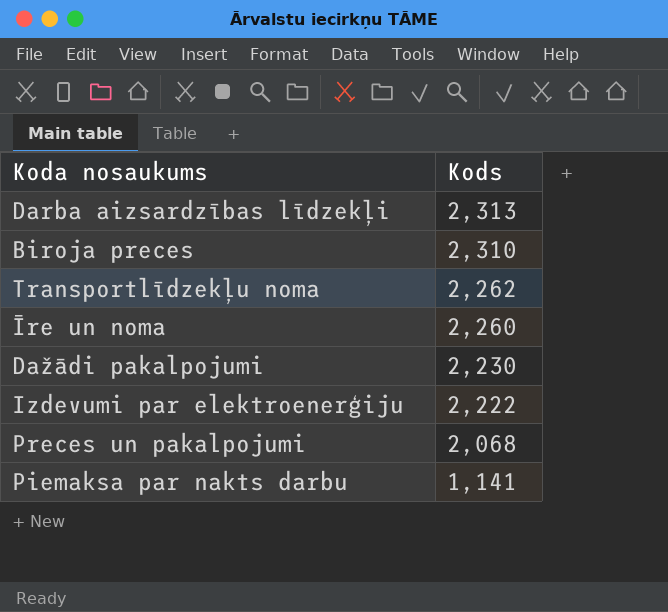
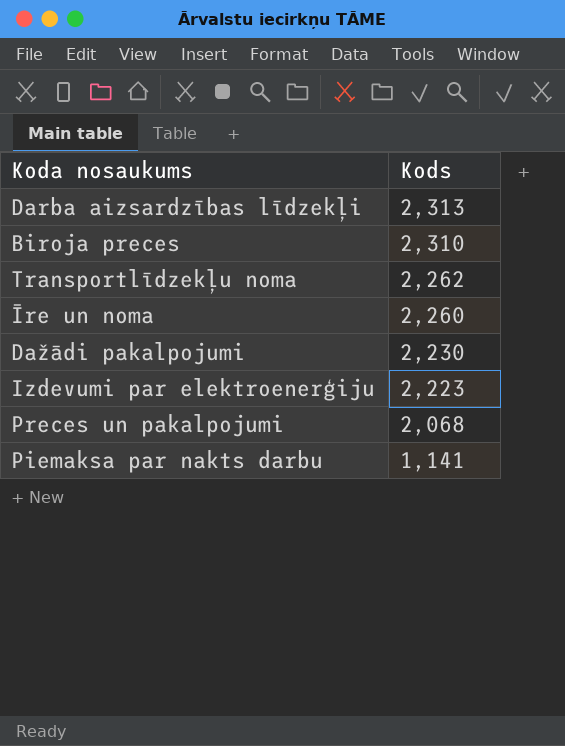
Izdevumi par elektroenerģiju | Kods: 2,222 -> 2,223

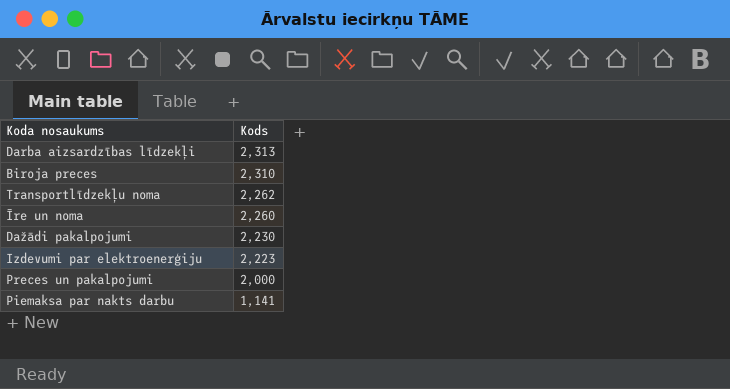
Preces un pakalpojumi | Kods: 2,068 -> 2,000

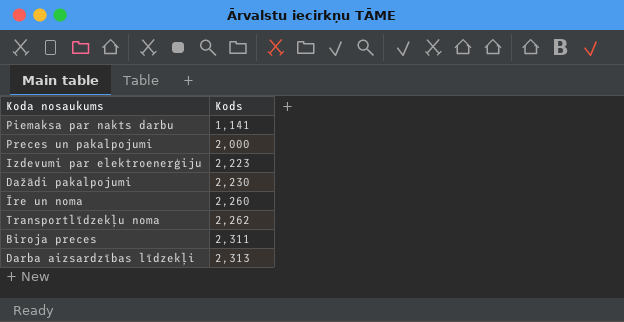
row order: Kods descending -> Kods ascending
Biroja preces | Kods: 2,310 -> 2,311

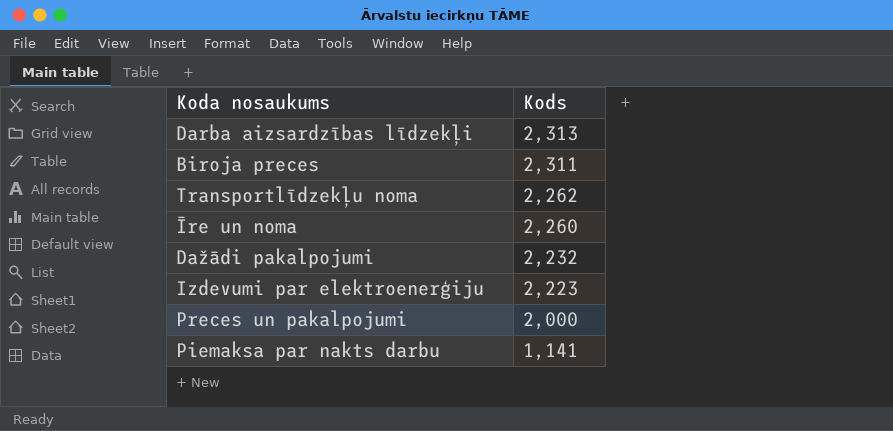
row order: Kods ascending -> Kods descending
Dažādi pakalpojumi | Kods: 2,230 -> 2,232

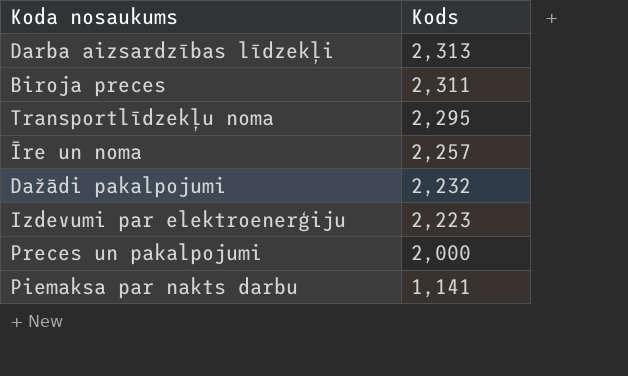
Transportlīdzekļu noma | Kods: 2,262 -> 2,295
Īre un noma | Kods: 2,260 -> 2,257

